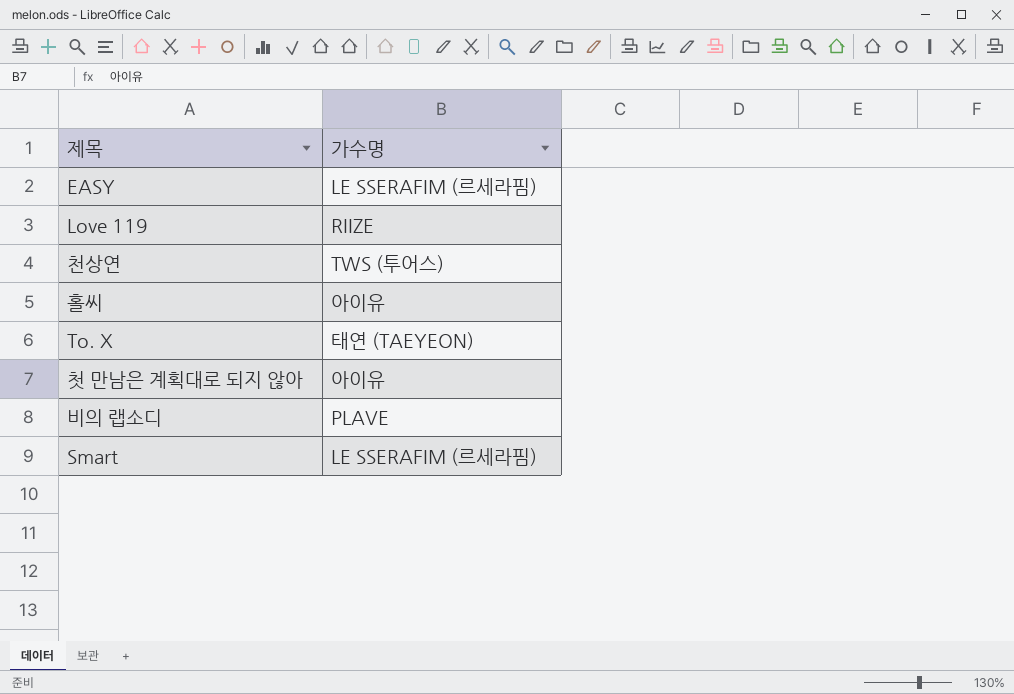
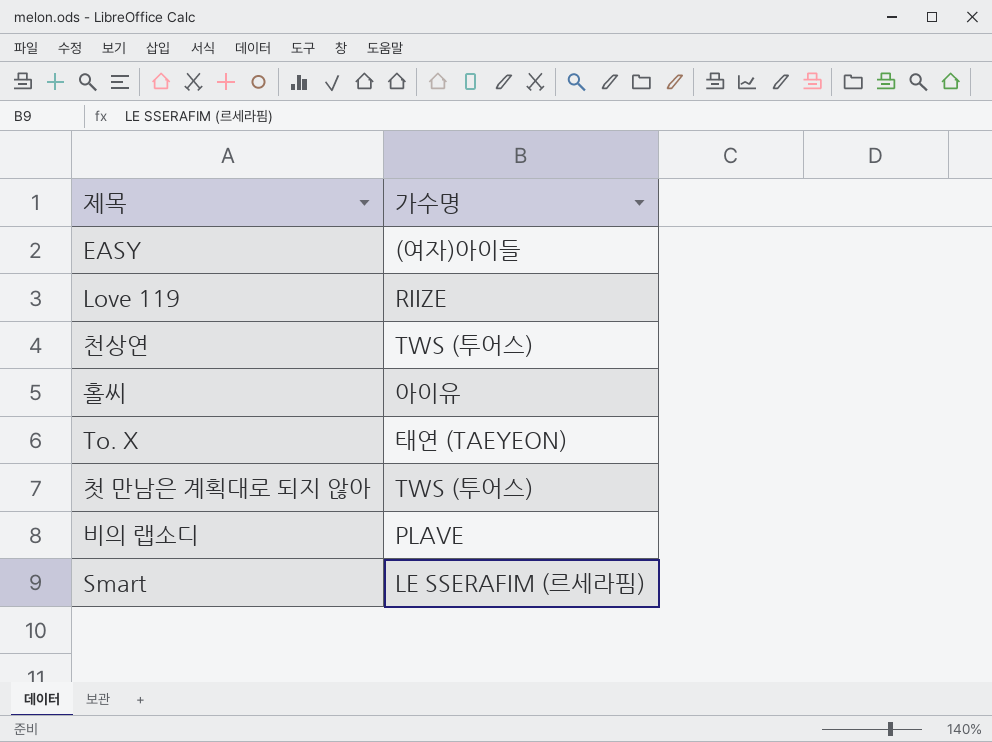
EASY | 가수명: LE SSERAFIM (르세라핌) -> (여자)아이들
첫 만남은 계획대로 되지 않아 | 가수명: 아이유 -> TWS (투어스)

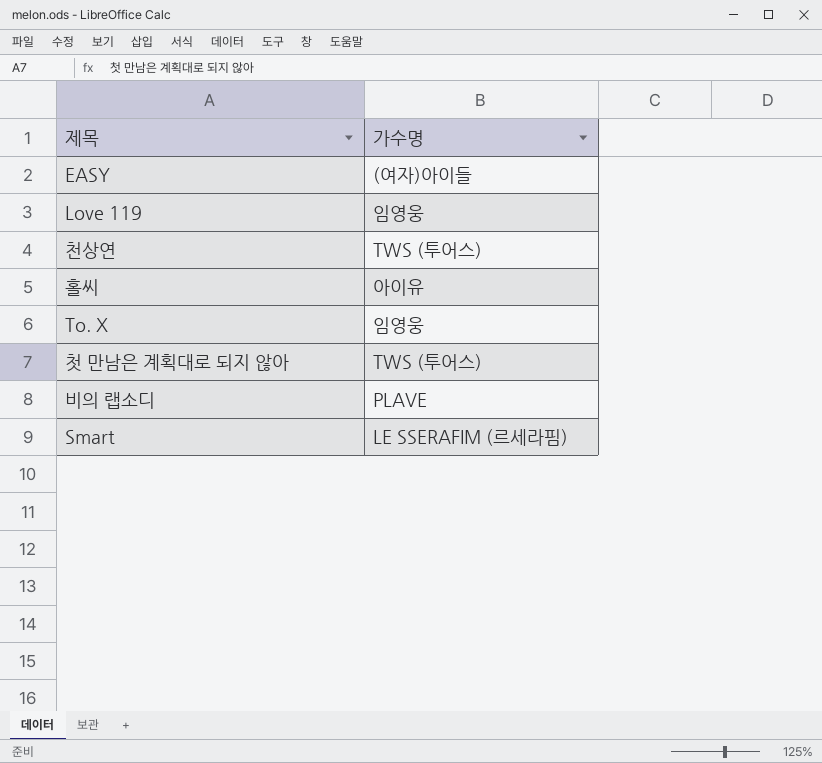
Love 119 | 가수명: RIIZE -> 임영웅
To. X | 가수명: 태연 (TAEYEON) -> 임영웅

